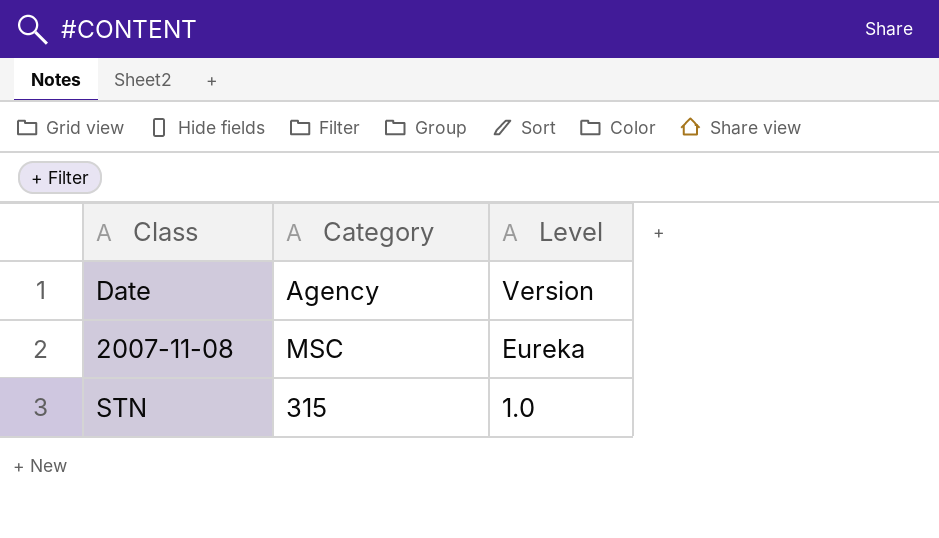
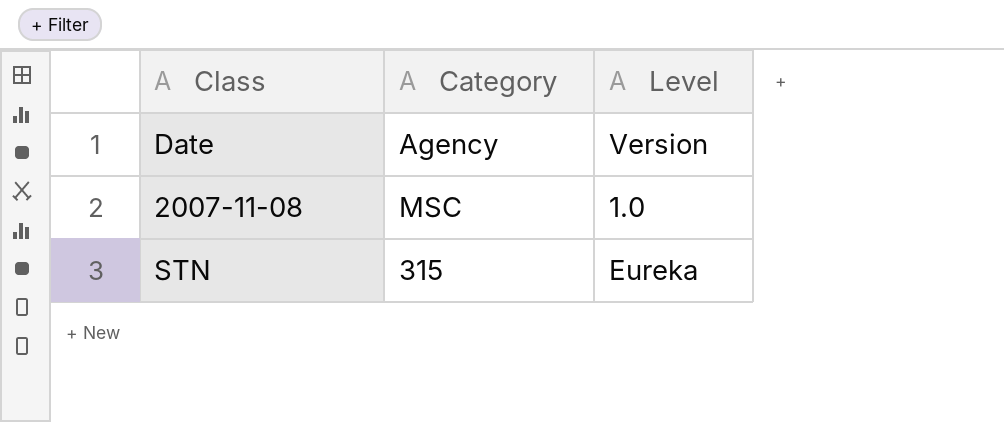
2007-11-08 | Level: Eureka -> 1.0
STN | Level: 1.0 -> Eureka

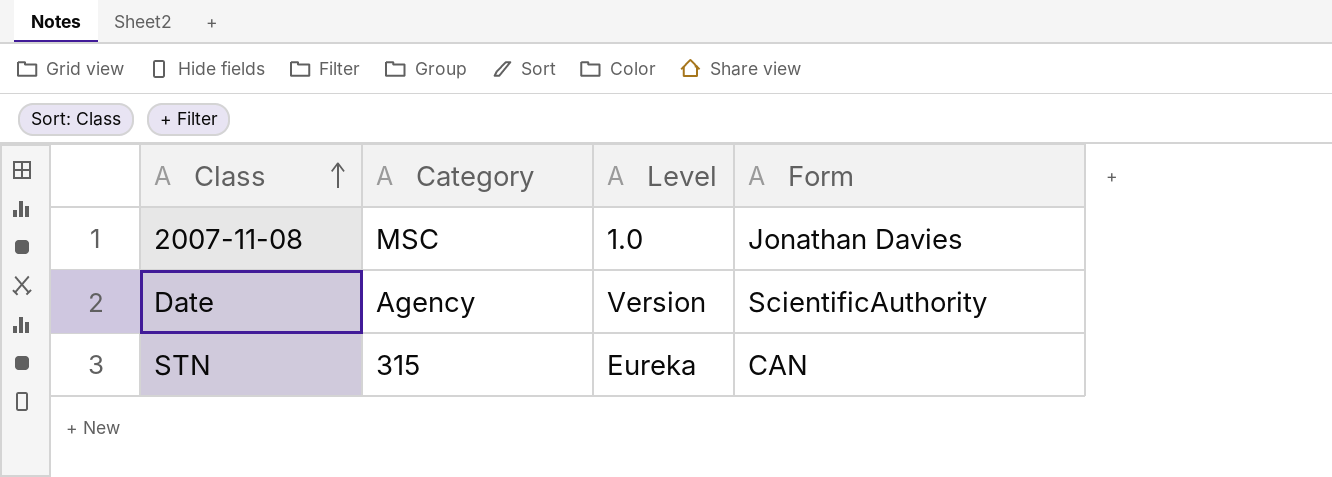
row order: none -> Class ascending
column Form | position: none -> 4

